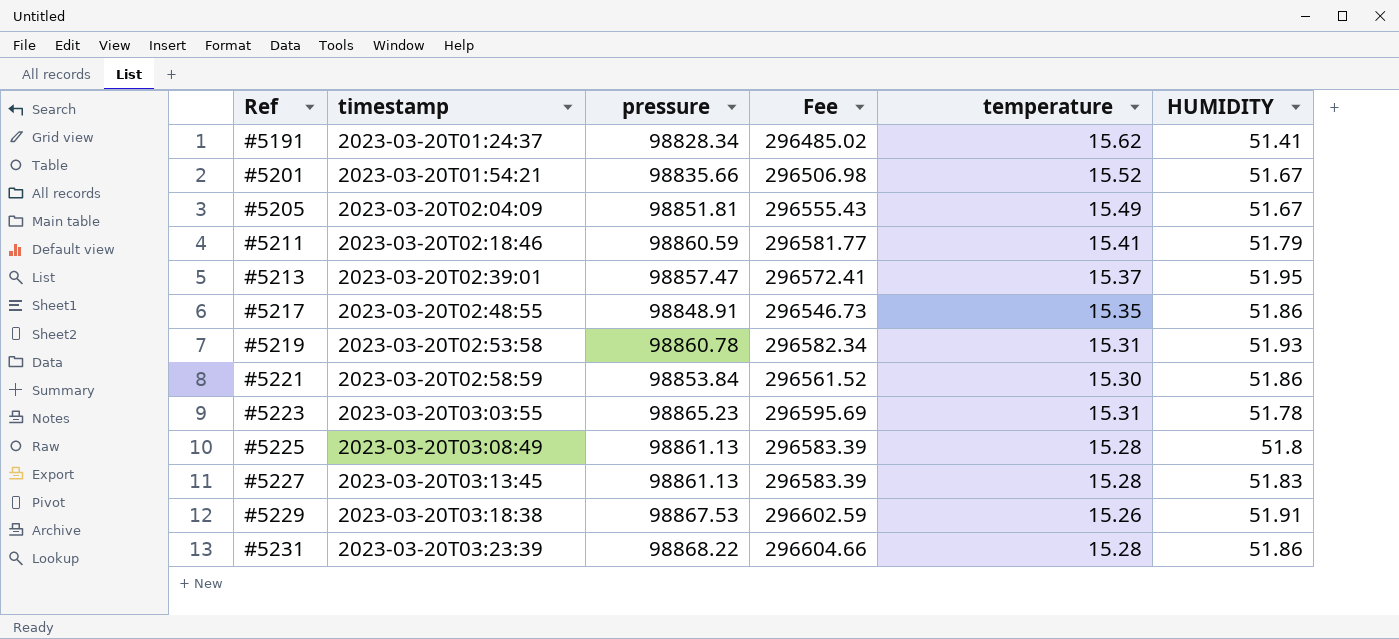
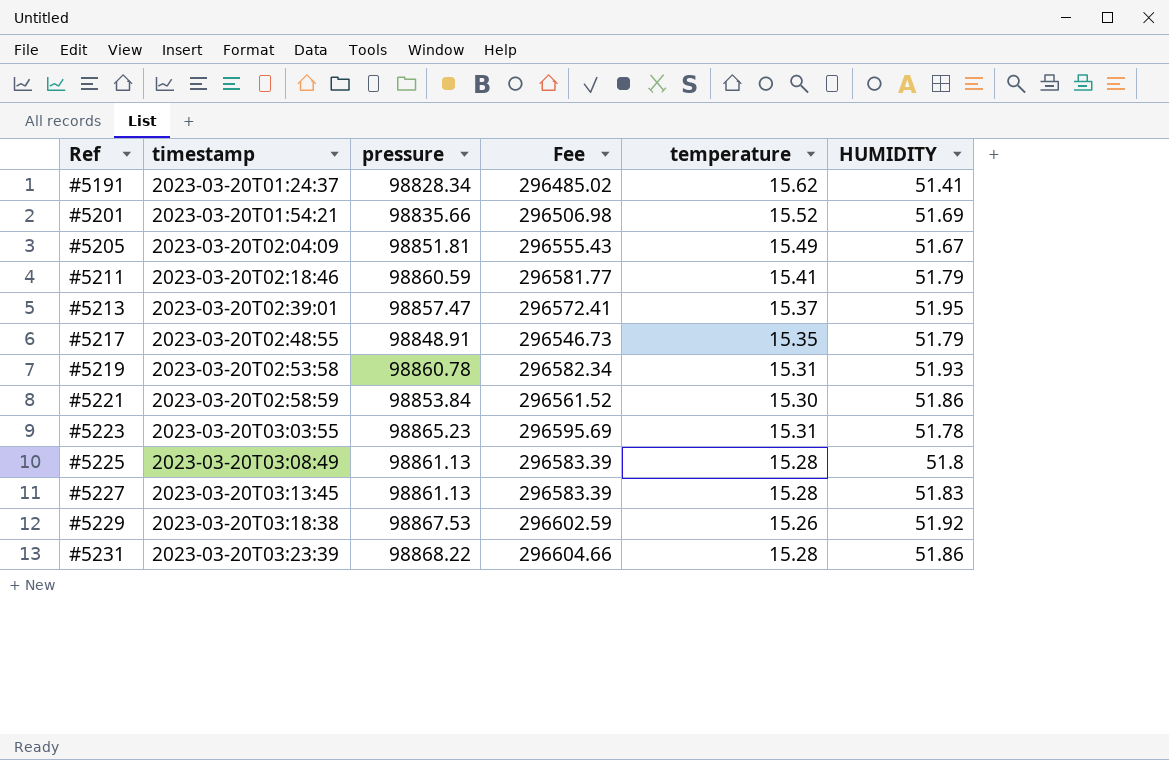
#5201 | HUMIDITY: 51.67 -> 51.69
#5217 | HUMIDITY: 51.86 -> 51.79
#5229 | HUMIDITY: 51.91 -> 51.92

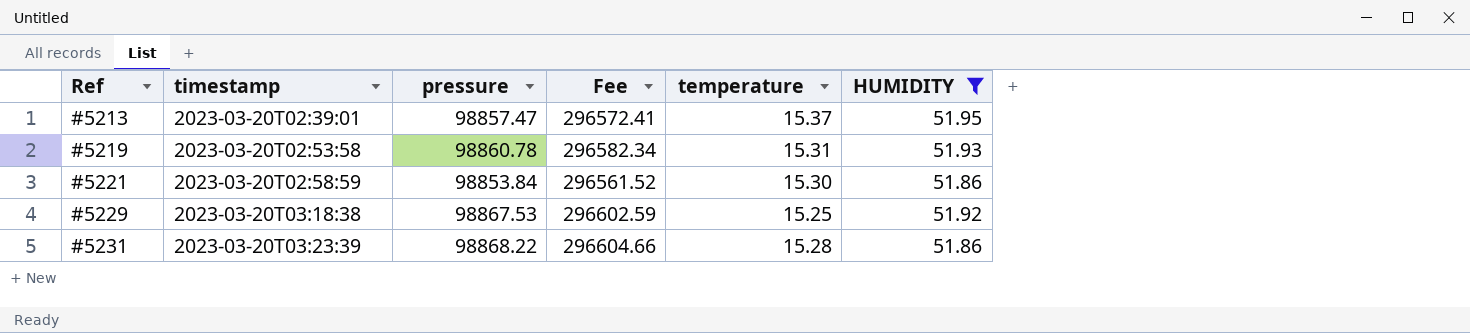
filter: none -> HUMIDITY >= 51.86
#5229 | temperature: 15.26 -> 15.25

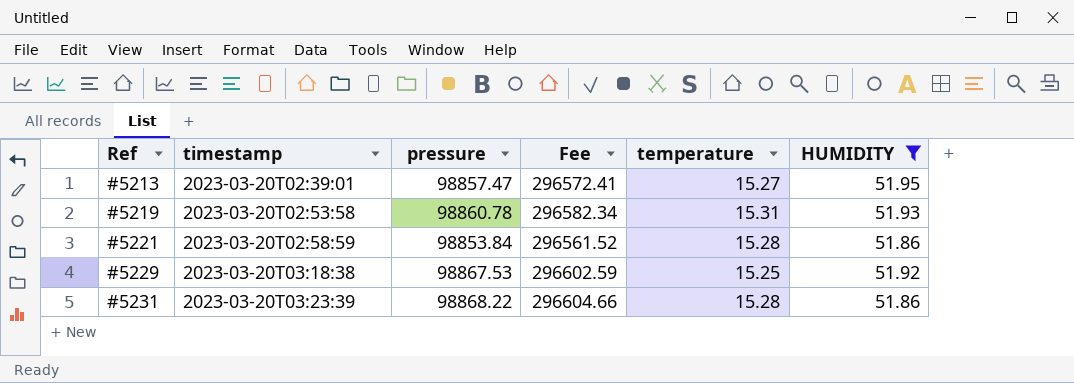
#5213 | temperature: 15.37 -> 15.27
#5221 | temperature: 15.30 -> 15.28

